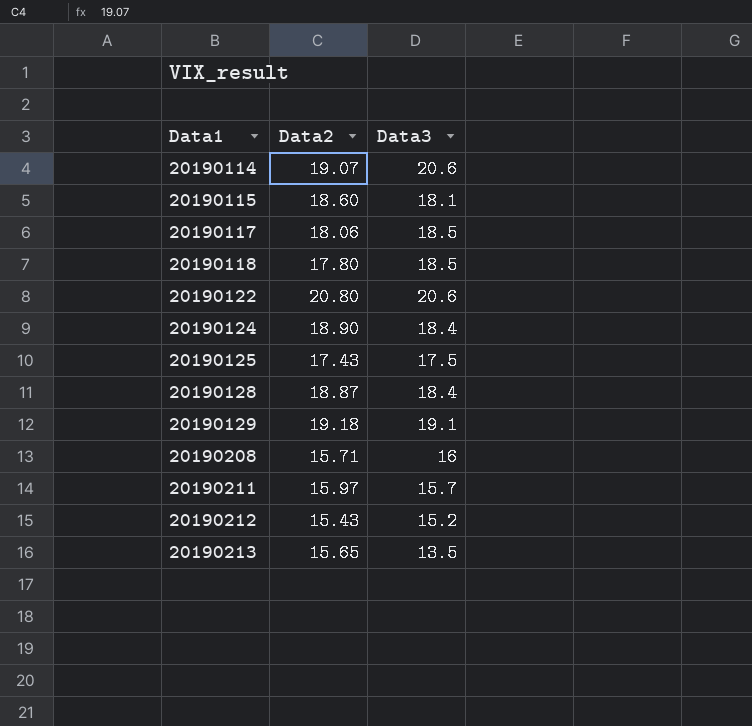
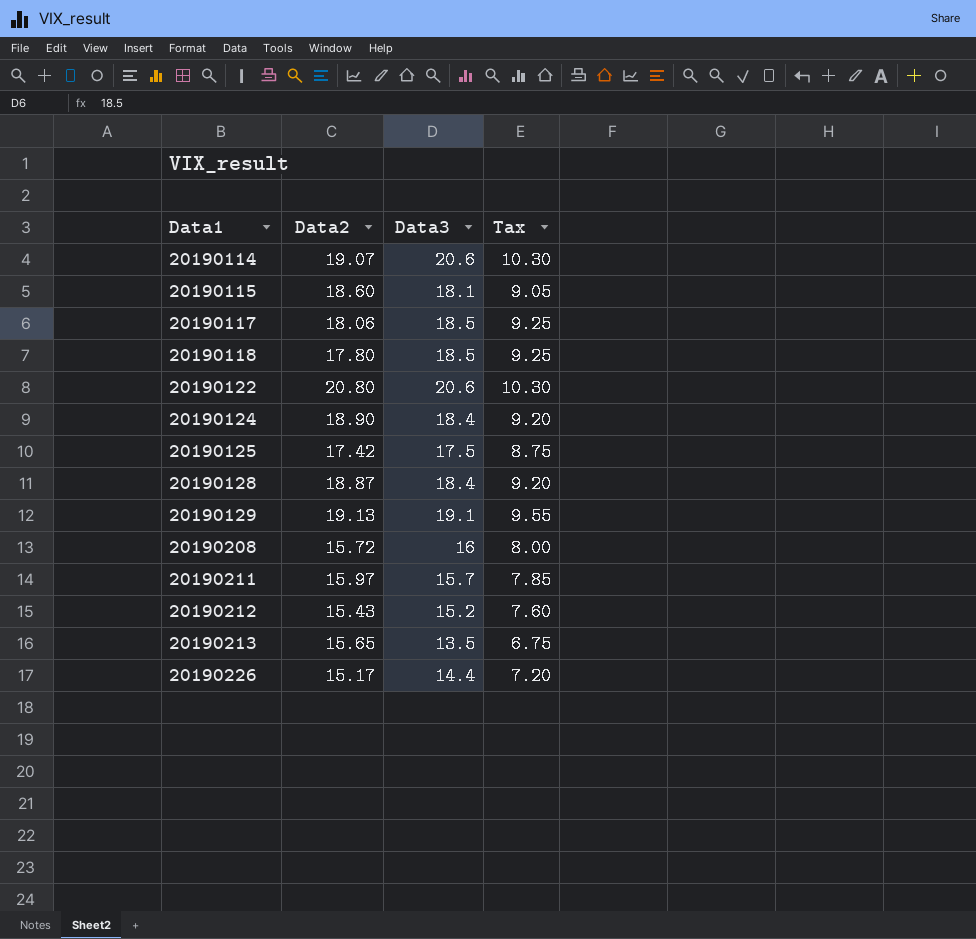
column Tax | formula: none -> [Data3] * 0.5
20190125 | Data2: 17.43 -> 17.42
20190129 | Data2: 19.18 -> 19.13
20190208 | Data2: 15.71 -> 15.72
row 20190226: none -> 15.17 | 14.4 | 7.20

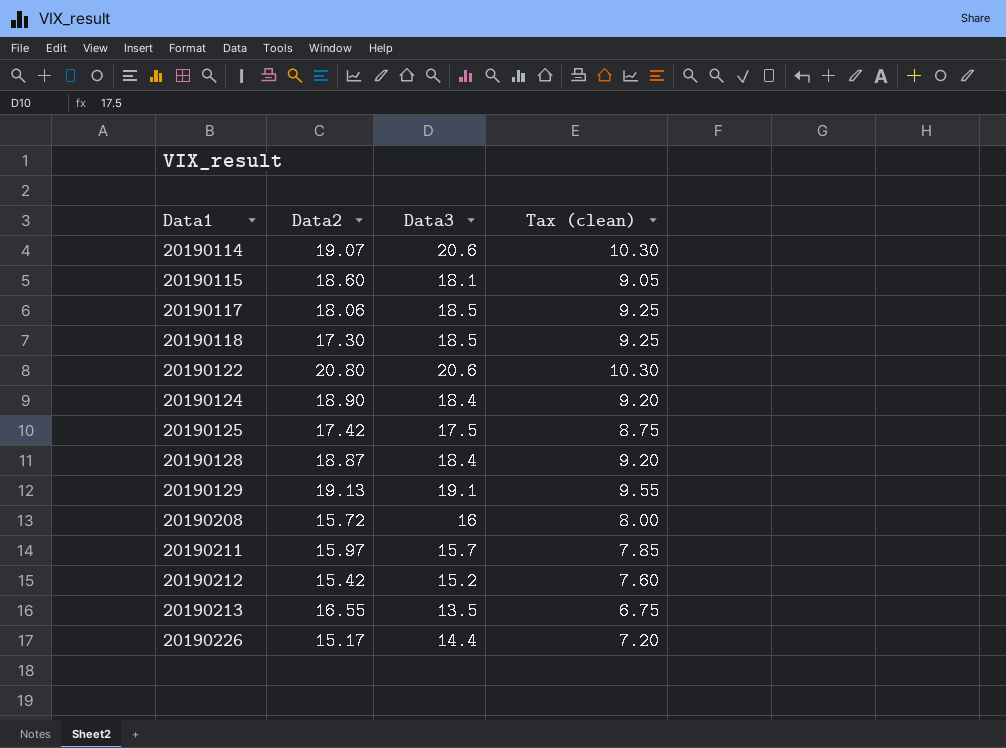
column name: Tax -> Tax (clean)
20190118 | Data2: 17.80 -> 17.30
20190212 | Data2: 15.43 -> 15.42
20190213 | Data2: 15.65 -> 16.55

